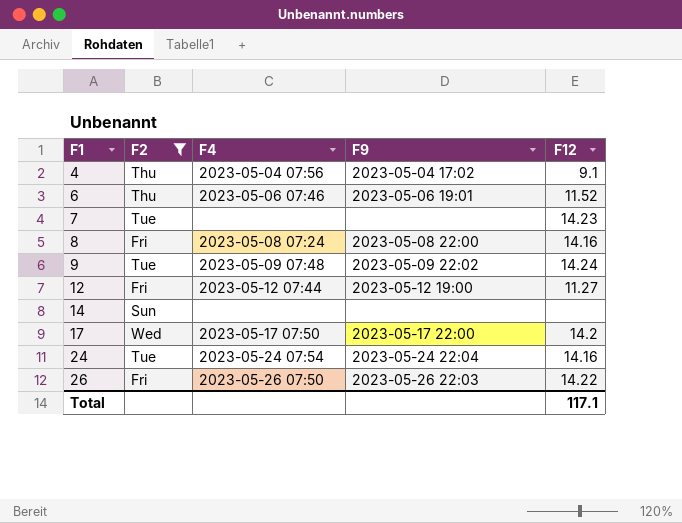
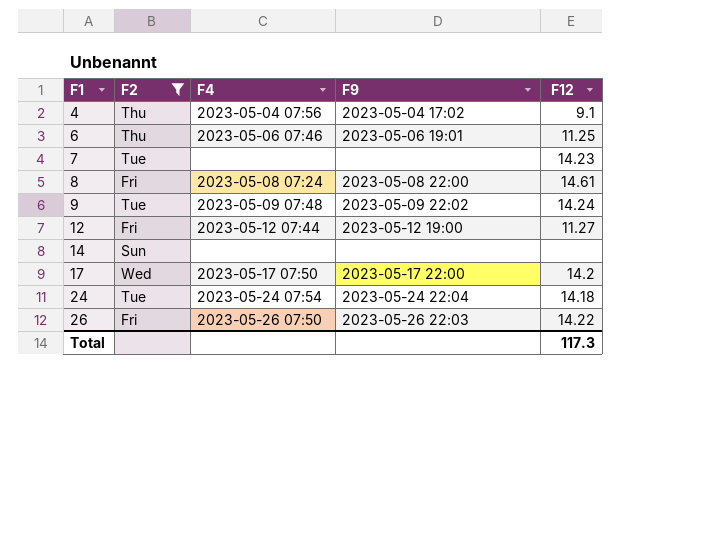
6 | F12: 11.52 -> 11.25
8 | F12: 14.16 -> 14.61
24 | F12: 14.16 -> 14.18
Total | F12: 117.1 -> 117.3

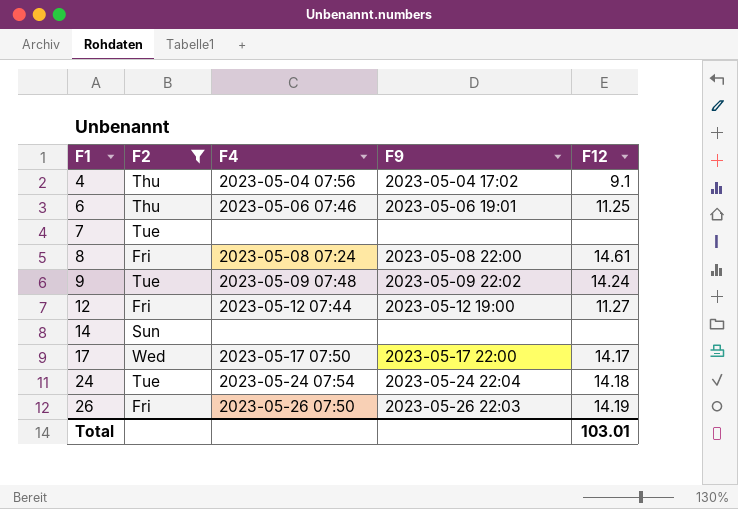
7 | F12: 14.23 -> none
17 | F12: 14.2 -> 14.17
26 | F12: 14.22 -> 14.19
Total | F12: 117.3 -> 103.01

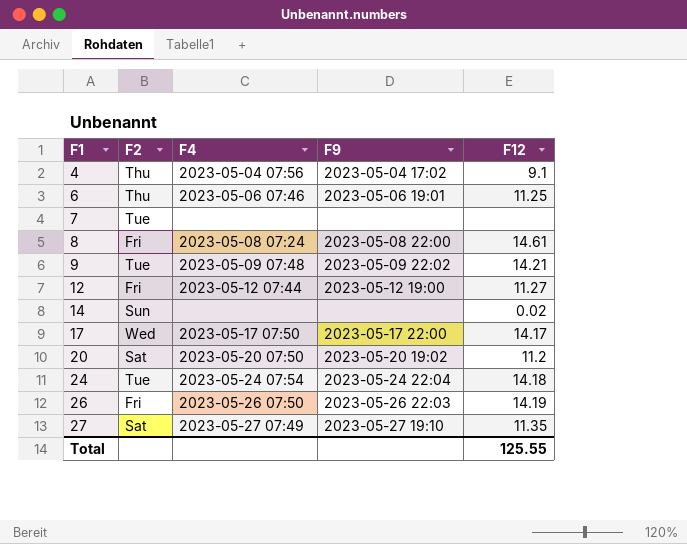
filter: F2 != Sat -> none
9 | F12: 14.24 -> 14.21
14 | F12: none -> 0.02
Total | F12: 103.01 -> 125.55

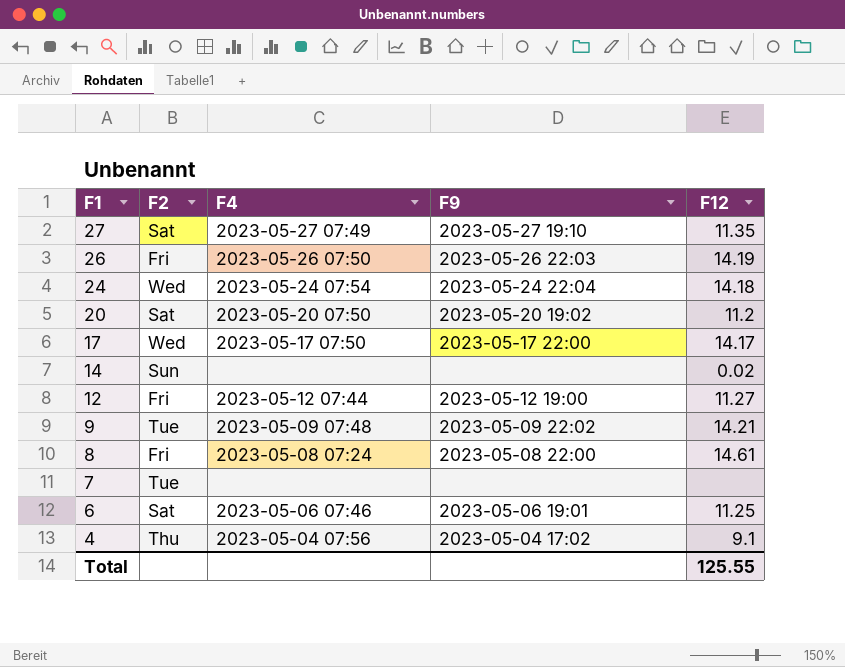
row order: F1 ascending -> F1 descending
24 | F2: Tue -> Wed
6 | F2: Thu -> Sat

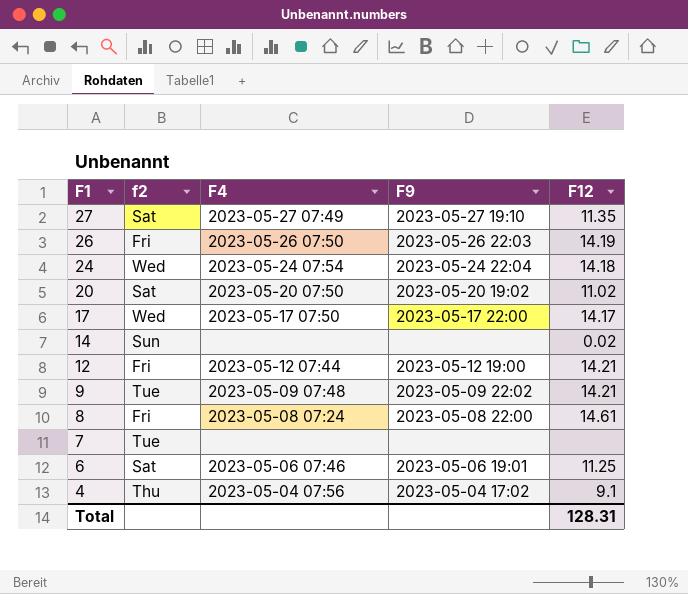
column name: F2 -> f2
20 | F12: 11.2 -> 11.02
12 | F12: 11.27 -> 14.21
Total | F12: 125.55 -> 128.31

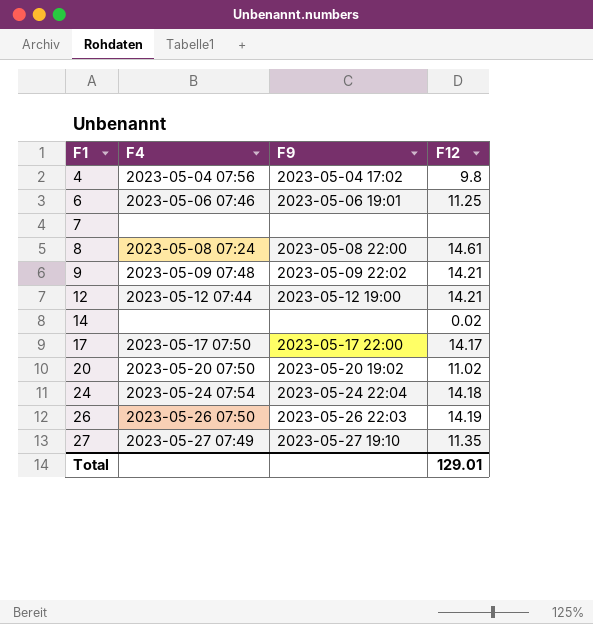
row order: F1 descending -> F1 ascending
column f2 | position: 2 -> none
4 | F12: 9.1 -> 9.8
Total | F12: 128.31 -> 129.01

